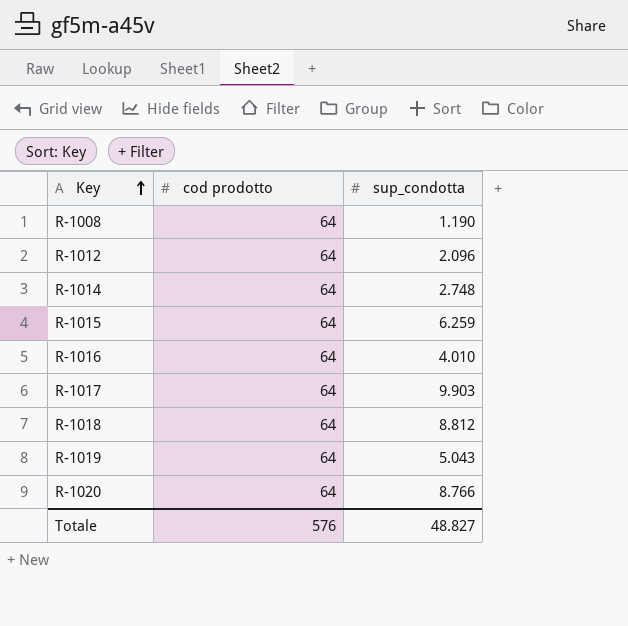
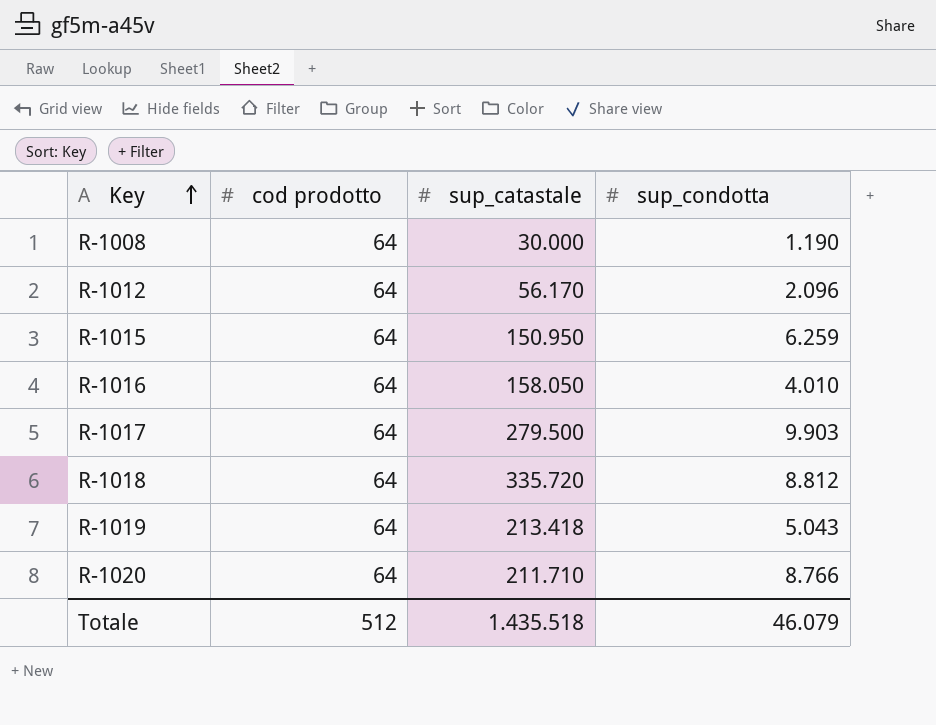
column sup_catastale | position: none -> 3
row R-1014: 64 | 2.748 -> none
Totale | cod prodotto: 576 -> 512
Totale | sup_condotta: 48.827 -> 46.079

